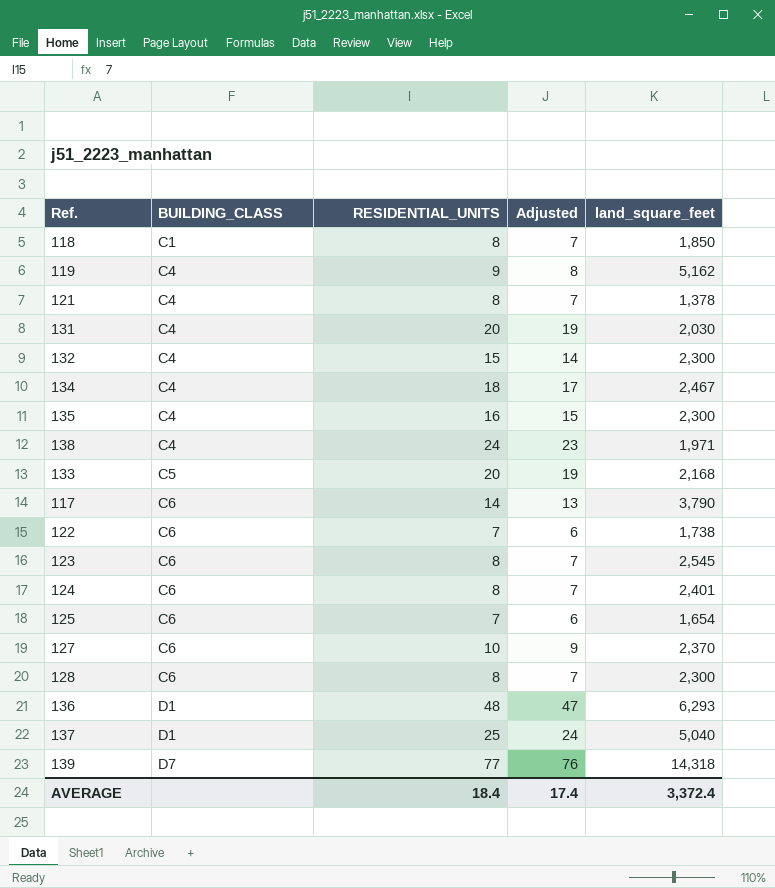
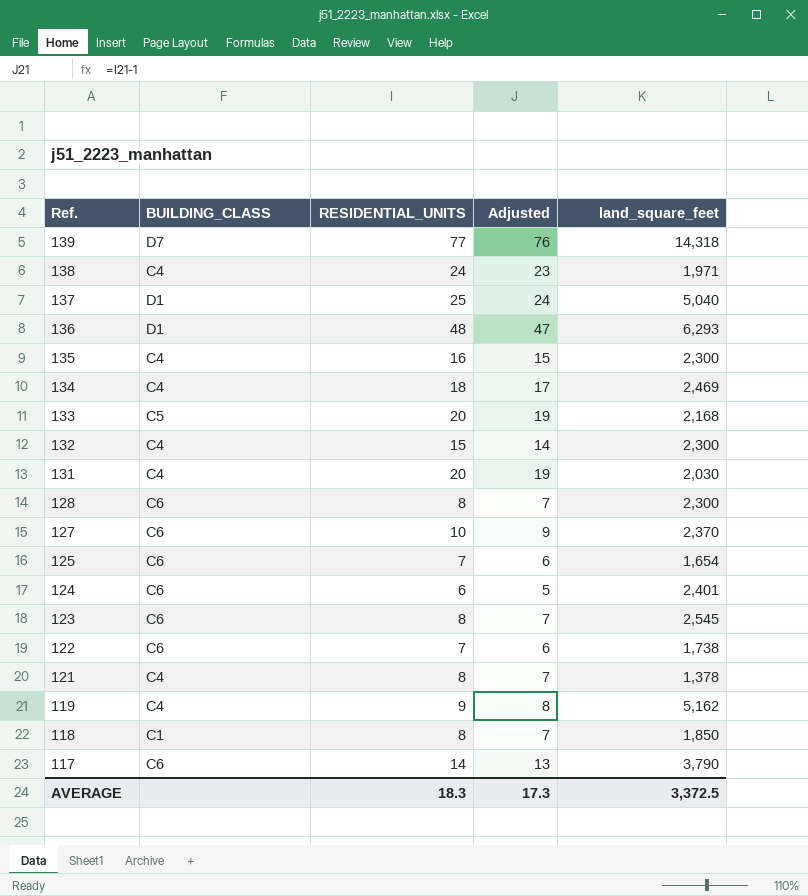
row order: BUILDING_CLASS ascending -> Ref. descending
134 | land_square_feet: 2,467 -> 2,469
124 | RESIDENTIAL_UNITS: 8 -> 6
124 | Adjusted: 7 -> 5
AVERAGE | RESIDENTIAL_UNITS: 18.4 -> 18.3
AVERAGE | Adjusted: 17.4 -> 17.3
AVERAGE | land_square_feet: 3,372.4 -> 3,372.5

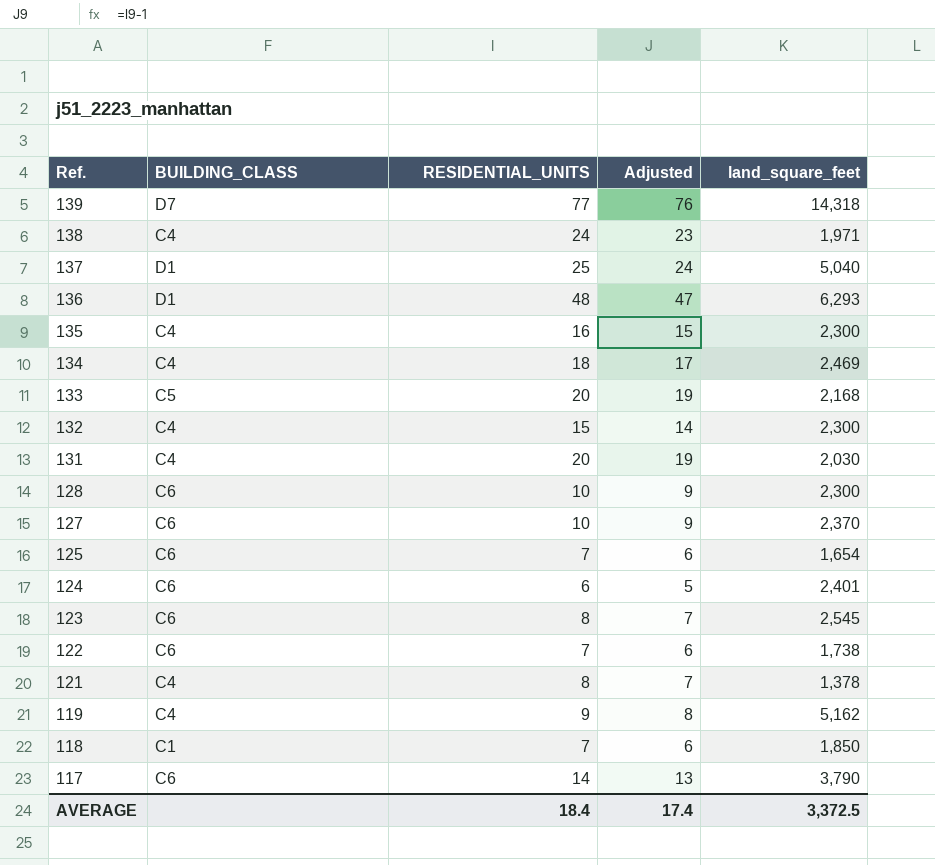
128 | RESIDENTIAL_UNITS: 8 -> 10
128 | Adjusted: 7 -> 9
118 | RESIDENTIAL_UNITS: 8 -> 7
118 | Adjusted: 7 -> 6
AVERAGE | RESIDENTIAL_UNITS: 18.3 -> 18.4
AVERAGE | Adjusted: 17.3 -> 17.4

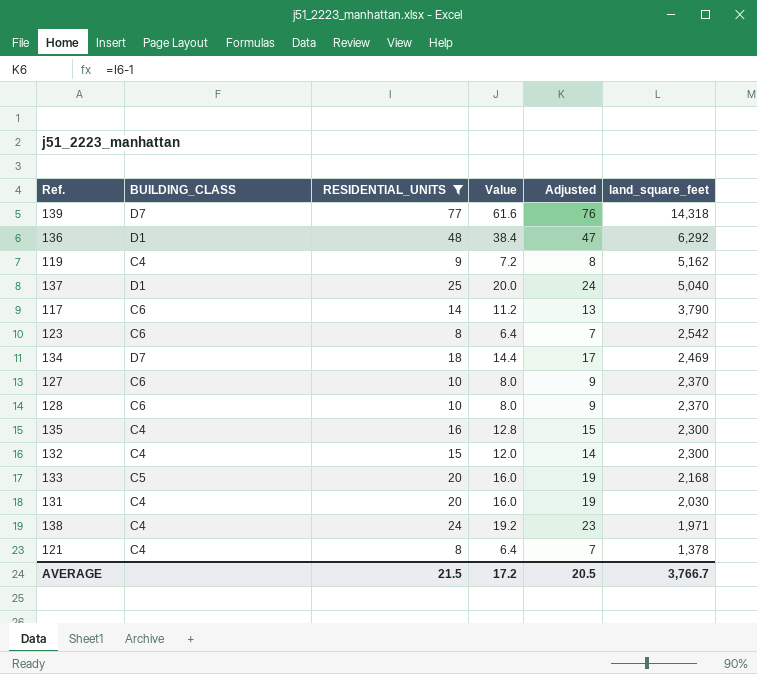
filter: none -> RESIDENTIAL_UNITS >= 8
row order: Ref. descending -> land_square_feet descending
column Value | formula: none -> [RESIDENTIAL_UNITS] * 0.8
136 | land_square_feet: 6,293 -> 6,292
123 | land_square_feet: 2,545 -> 2,542
134 | BUILDING_CLASS: C4 -> D7
128 | land_square_feet: 2,300 -> 2,370
AVERAGE | RESIDENTIAL_UNITS: 18.4 -> 21.5
AVERAGE | Adjusted: 17.4 -> 20.5
AVERAGE | land_square_feet: 3,372.5 -> 3,766.7

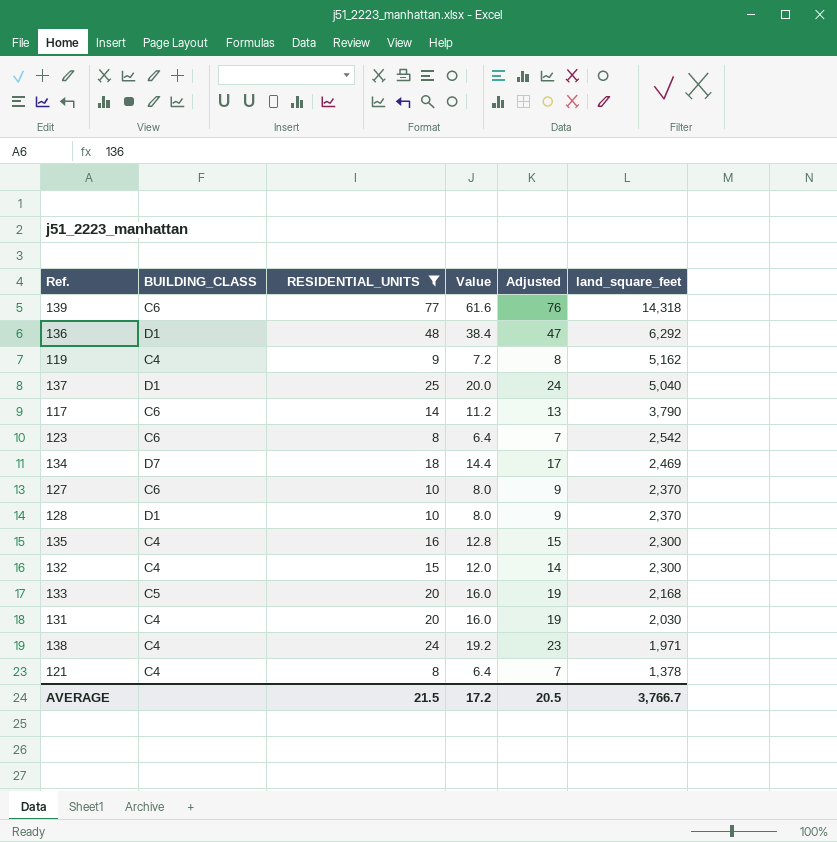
139 | BUILDING_CLASS: D7 -> C6
128 | BUILDING_CLASS: C6 -> D1

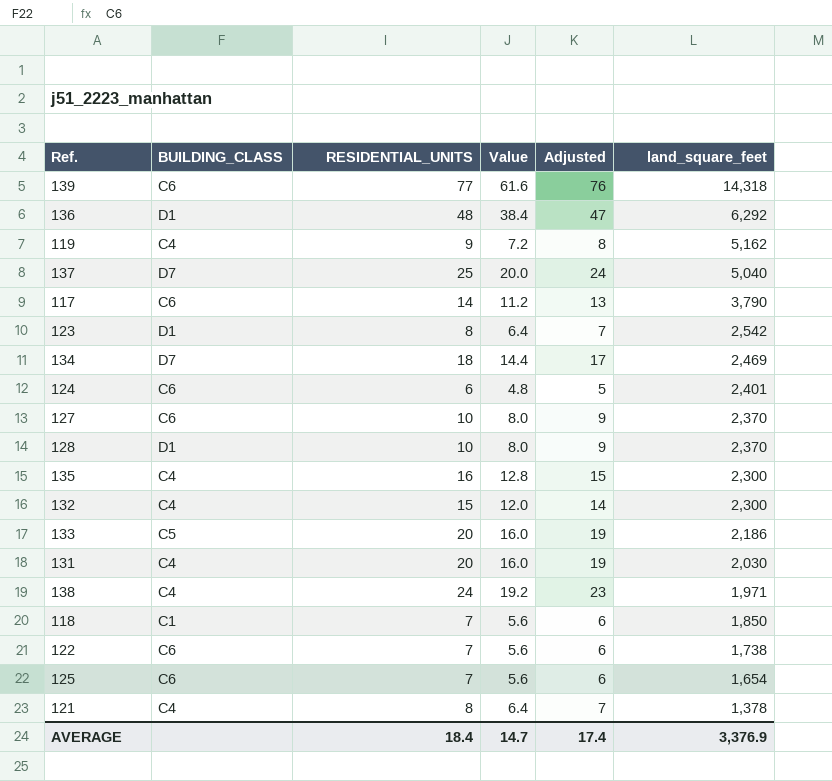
filter: RESIDENTIAL_UNITS >= 8 -> none
137 | BUILDING_CLASS: D1 -> D7
123 | BUILDING_CLASS: C6 -> D1
133 | land_square_feet: 2,168 -> 2,186
AVERAGE | RESIDENTIAL_UNITS: 21.5 -> 18.4
AVERAGE | Value: 17.2 -> 14.7
AVERAGE | Adjusted: 20.5 -> 17.4
AVERAGE | land_square_feet: 3,766.7 -> 3,376.9

